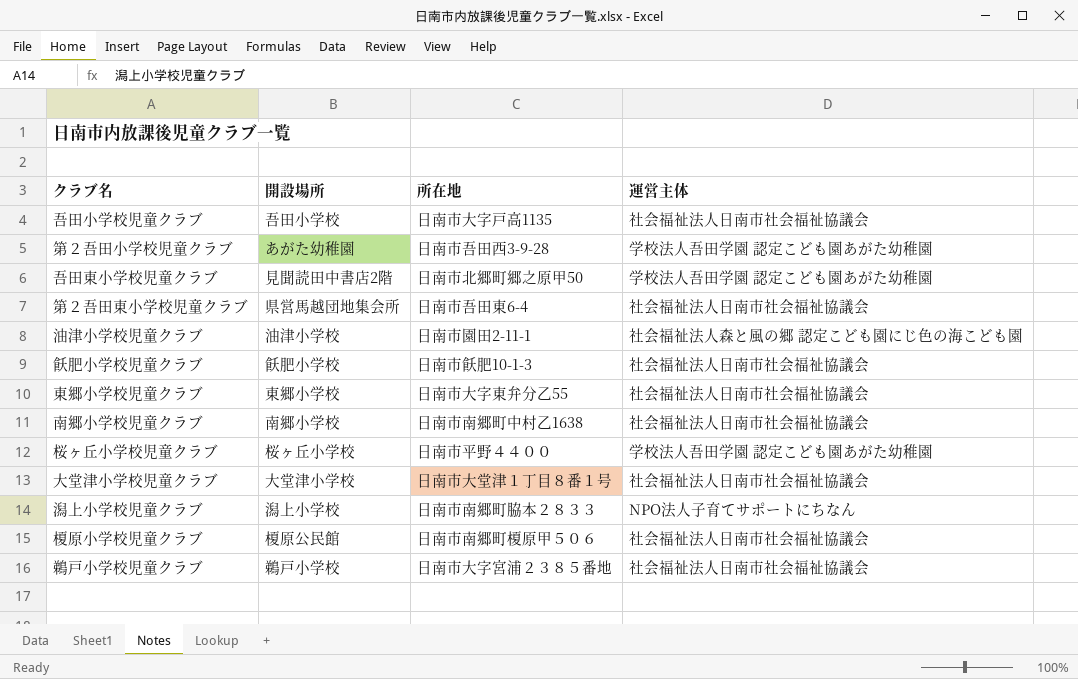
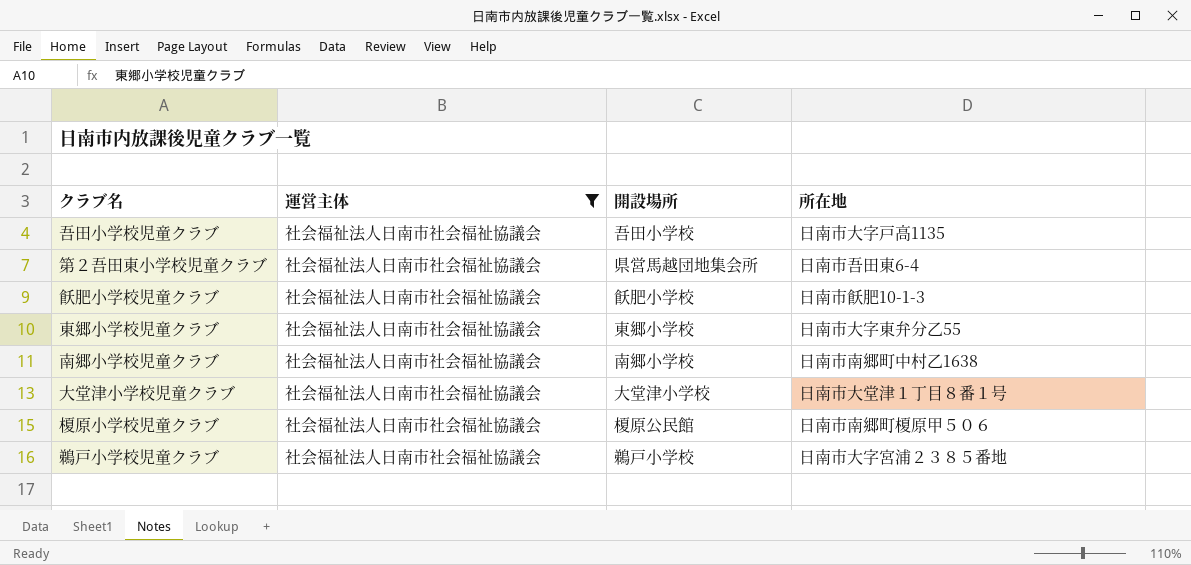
filter: none -> 運営主体 = 社会福祉法人日南市社会福祉協議会
column 運営主体 | position: 4 -> 2

